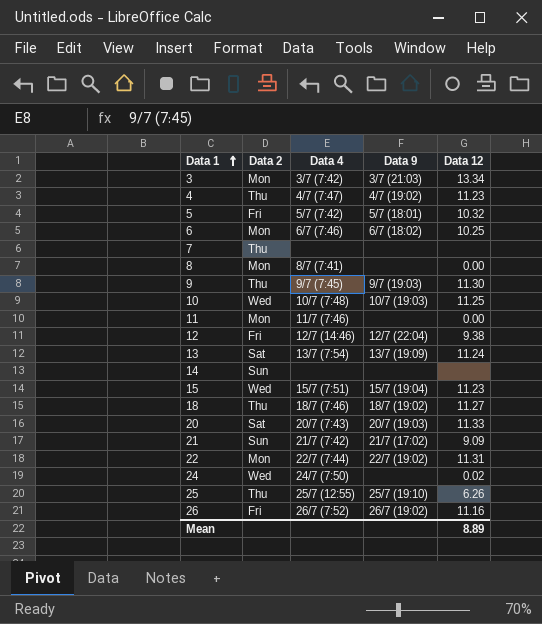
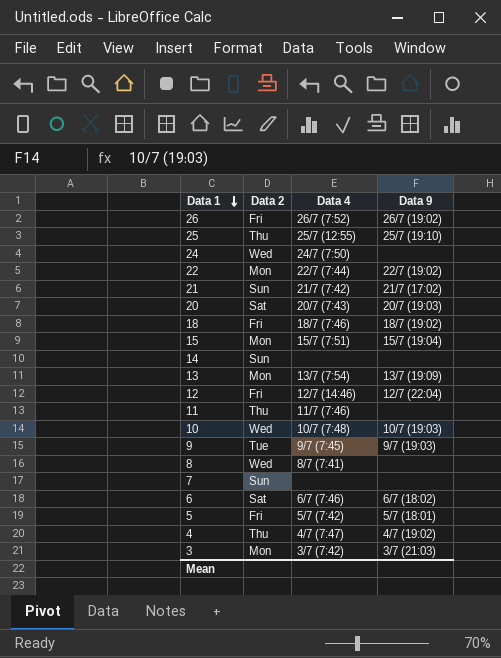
row order: Data 1 ascending -> Data 1 descending
column Data 12 | position: 5 -> none
18 | Data 2: Thu -> Fri
15 | Data 2: Wed -> Mon
13 | Data 2: Sat -> Mon
11 | Data 2: Mon -> Thu
9 | Data 2: Thu -> Tue
8 | Data 2: Mon -> Wed
7 | Data 2: Thu -> Sun
6 | Data 2: Mon -> Sat

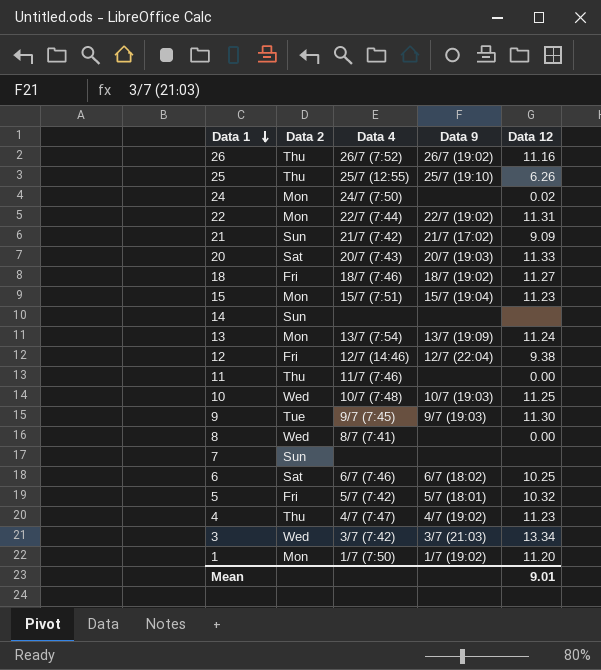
column Data 12 | position: none -> 5
26 | Data 2: Fri -> Thu
24 | Data 2: Wed -> Mon
3 | Data 2: Mon -> Wed
row 1: none -> Mon | 1/7 (7:50) | 1/7 (19:02) | 11.20

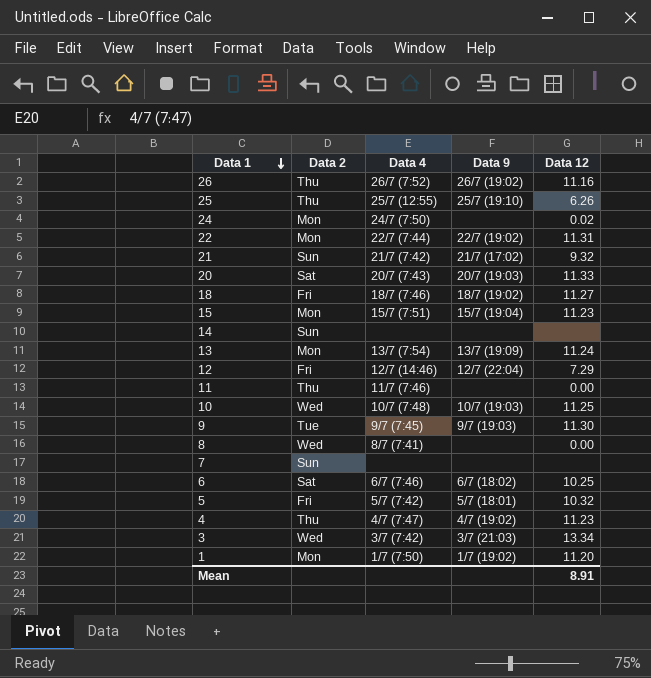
21 | Data 12: 9.09 -> 9.32
12 | Data 12: 9.38 -> 7.29
Mean | Data 12: 9.01 -> 8.91

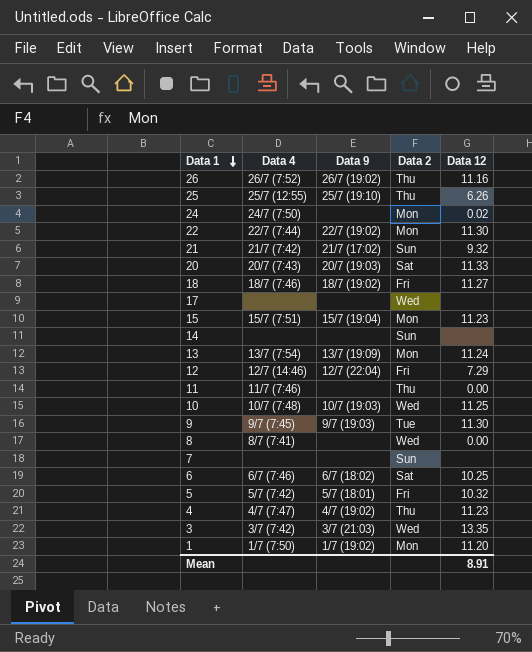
column Data 2 | position: 2 -> 4
22 | Data 12: 11.31 -> 11.30
row 17: none -> none | none | Wed | none
3 | Data 12: 13.34 -> 13.35

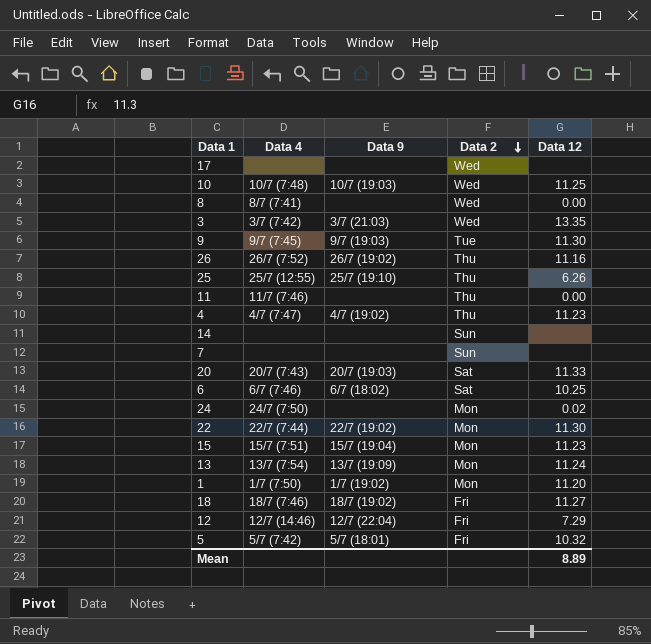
row order: Data 1 descending -> Data 2 descending
row 21: 21/7 (7:42) | 21/7 (17:02) | Sun | 9.32 -> none
Mean | Data 12: 8.91 -> 8.89

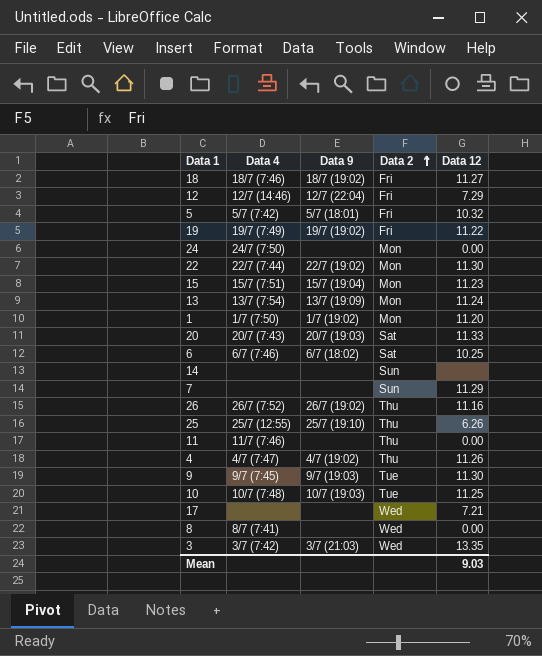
row order: Data 2 descending -> Data 2 ascending
row 19: none -> 19/7 (7:49) | 19/7 (19:02) | Fri | 11.22
24 | Data 12: 0.02 -> 0.00
7 | Data 12: none -> 11.29
4 | Data 12: 11.23 -> 11.26
10 | Data 2: Wed -> Tue
17 | Data 12: none -> 7.21
Mean | Data 12: 8.89 -> 9.03

